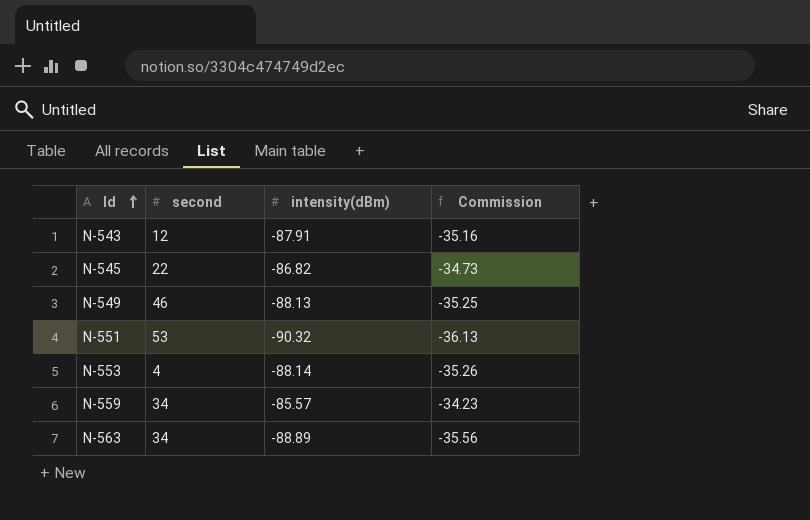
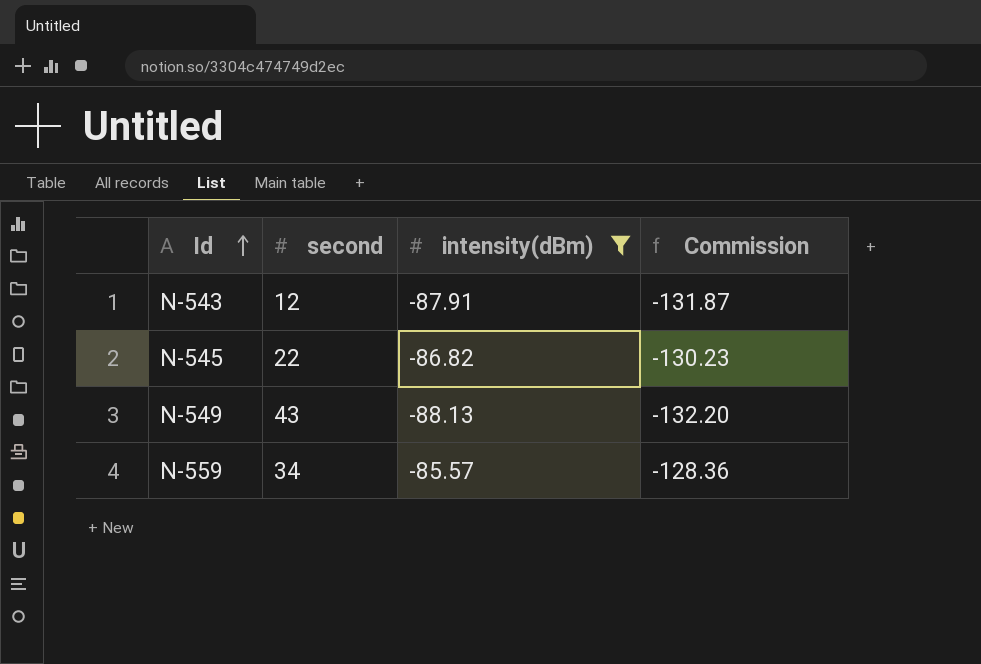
filter: none -> intensity(dBm) >= -88.13
column Commission | formula: [intensity(dBm)] * 0.4 -> [intensity(dBm)] * 1.5
N-549 | second: 46 -> 43

